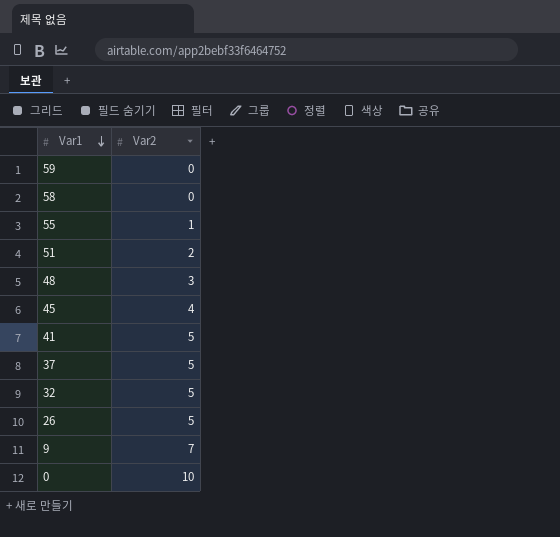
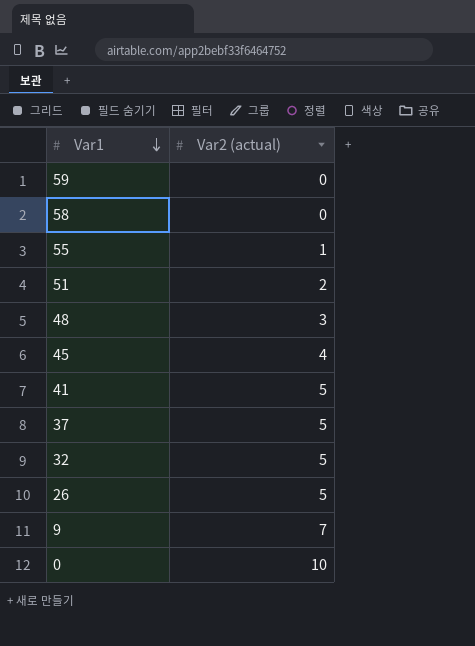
column name: Var2 -> Var2 (actual)

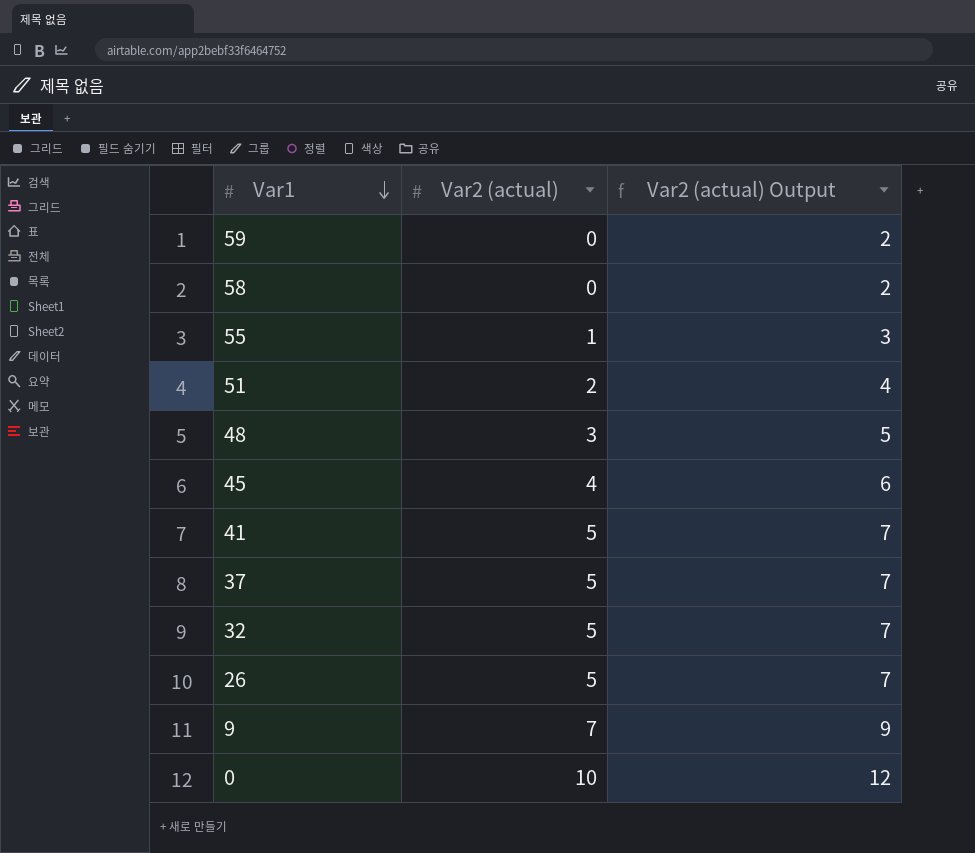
column Var2 (actual) Output | formula: none -> [Var2 (actual)] + 2

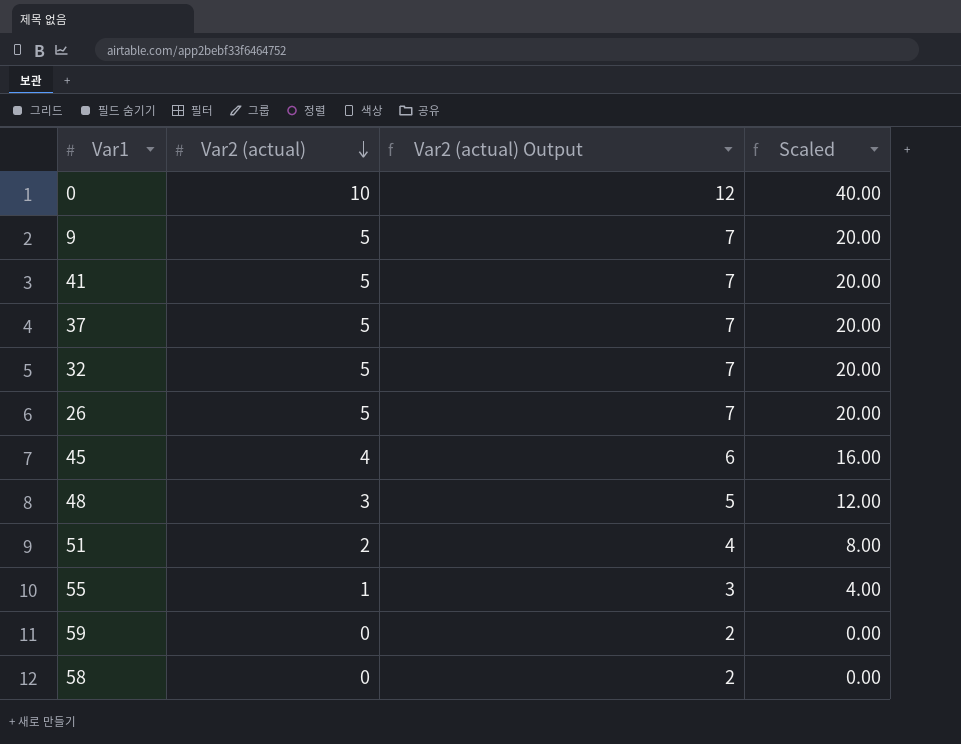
row order: Var1 descending -> Var2 (actual) descending
column Scaled | formula: none -> [Var2 (actual)] * 4
9 | Var2 (actual): 7 -> 5
9 | Var2 (actual) Output: 9 -> 7

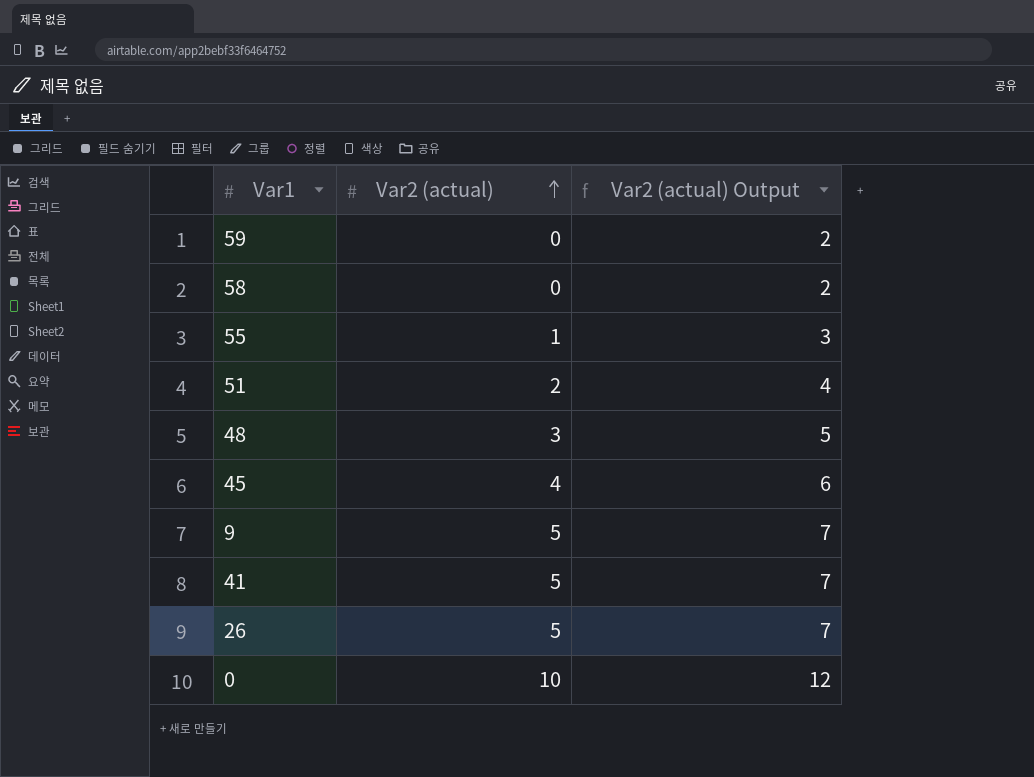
row order: Var2 (actual) descending -> Var2 (actual) ascending
column Scaled | formula: [Var2 (actual)] * 4 -> none
row 37: 5 | 7 | 20.00 -> none
row 32: 5 | 7 | 20.00 -> none

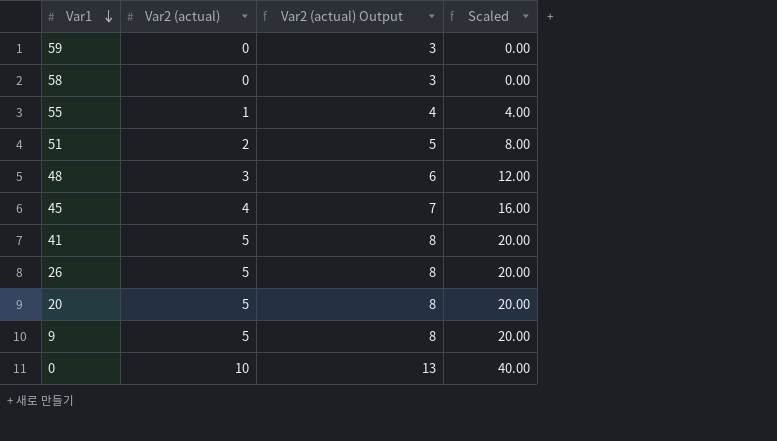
row order: Var2 (actual) ascending -> Var1 descending
column Var2 (actual) Output | formula: [Var2 (actual)] + 2 -> [Var2 (actual)] + 3
column Scaled | formula: none -> [Var2 (actual)] * 4
row 20: none -> 5 | 8 | 20.00

